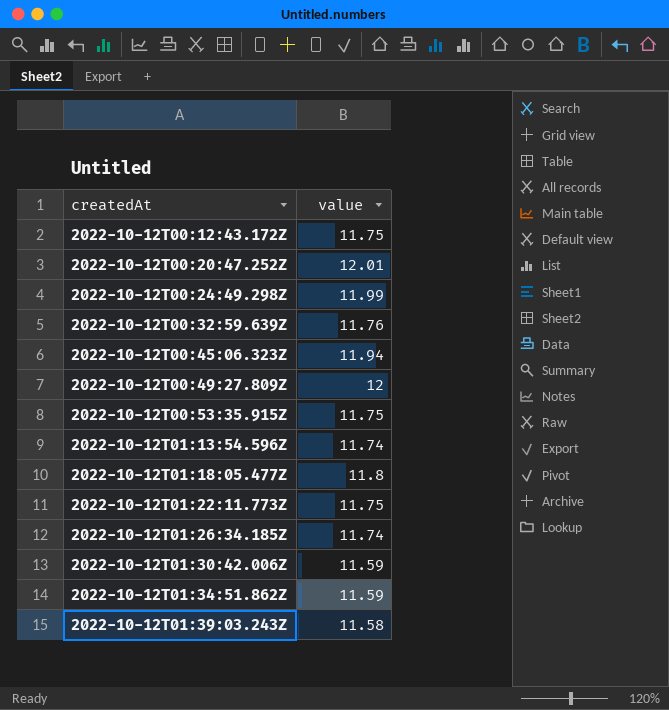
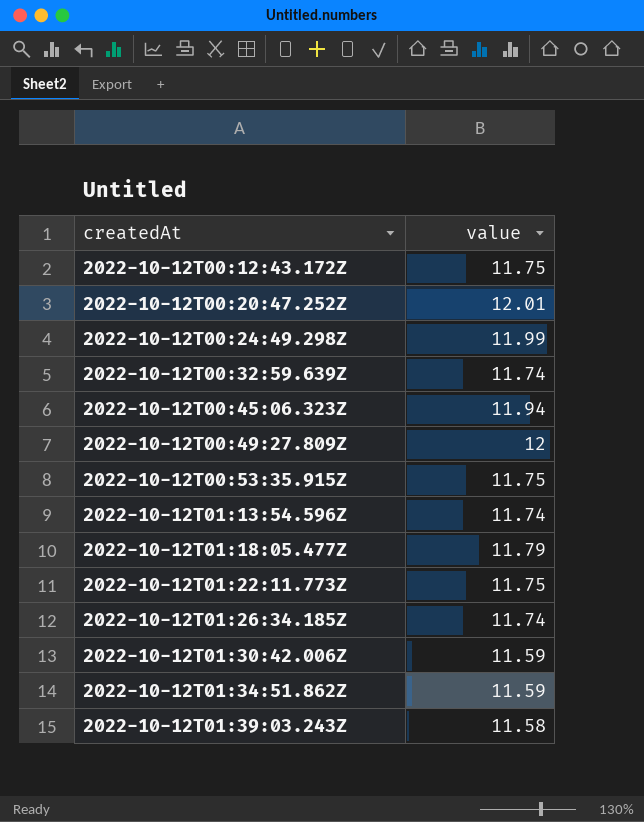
2022-10-12T00:32:59.639Z | value: 11.76 -> 11.74
2022-10-12T01:18:05.477Z | value: 11.8 -> 11.79

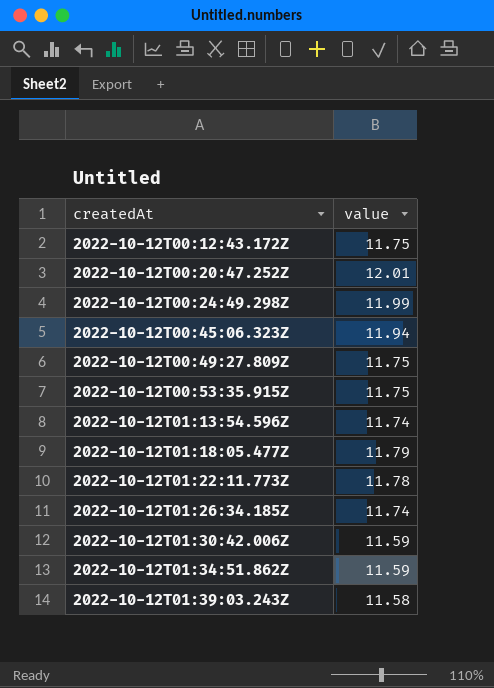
row 2022-10-12T00:32:59.639Z: 11.74 -> none
2022-10-12T00:49:27.809Z | value: 12 -> 11.75
2022-10-12T01:22:11.773Z | value: 11.75 -> 11.78

